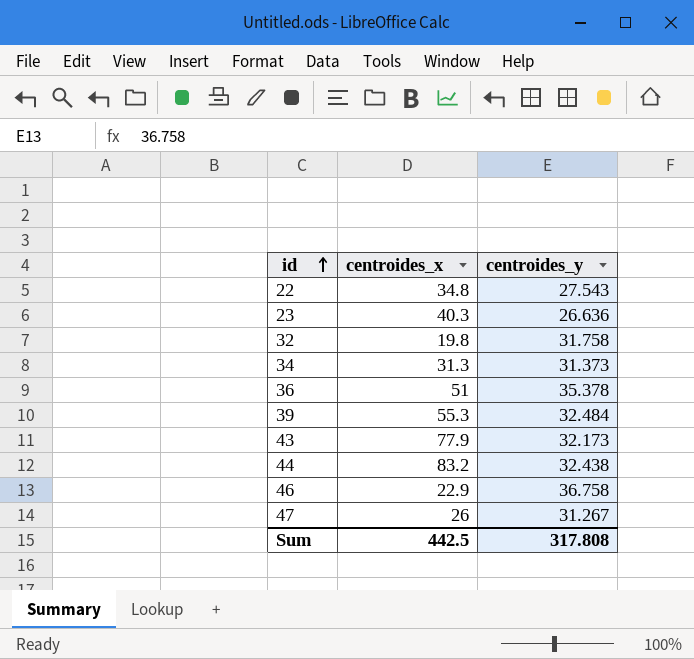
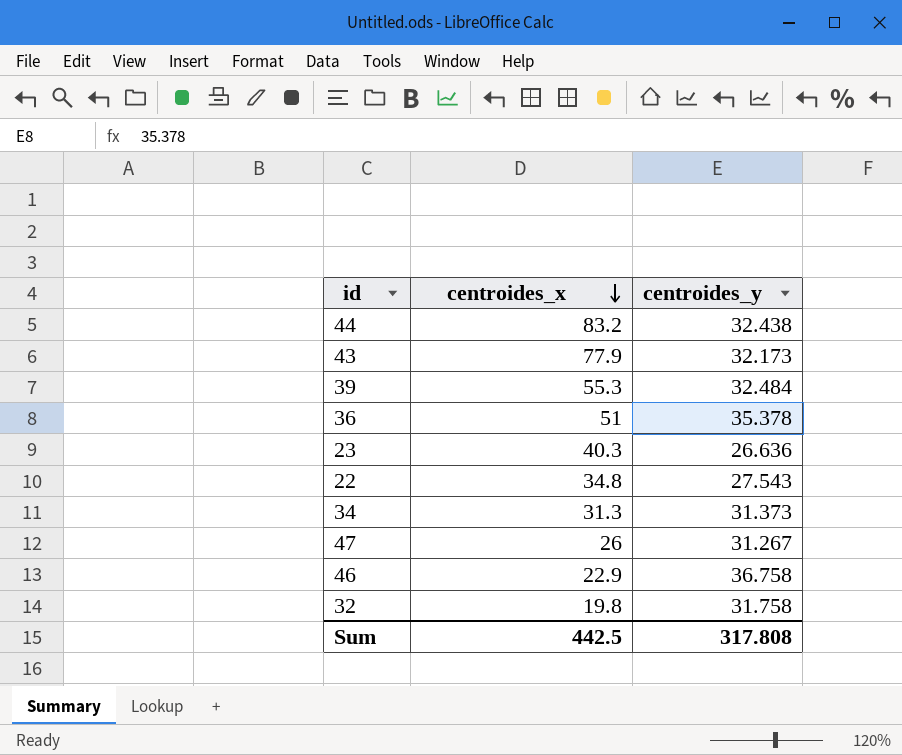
row order: id ascending -> centroides_x descending

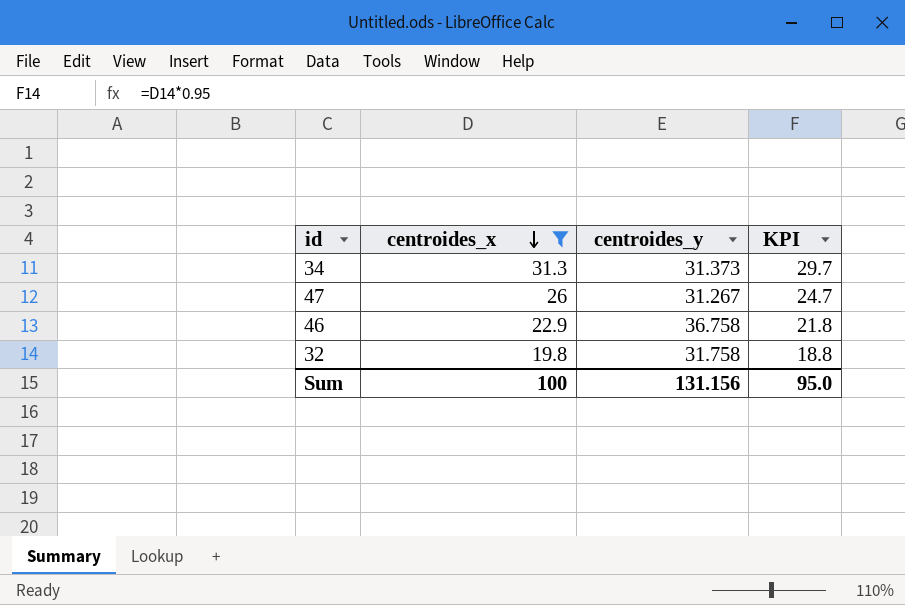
filter: none -> centroides_x <= 31.3
column KPI | formula: none -> [centroides_x] * 0.95
Sum | centroides_x: 442.5 -> 100
Sum | centroides_y: 317.808 -> 131.156

